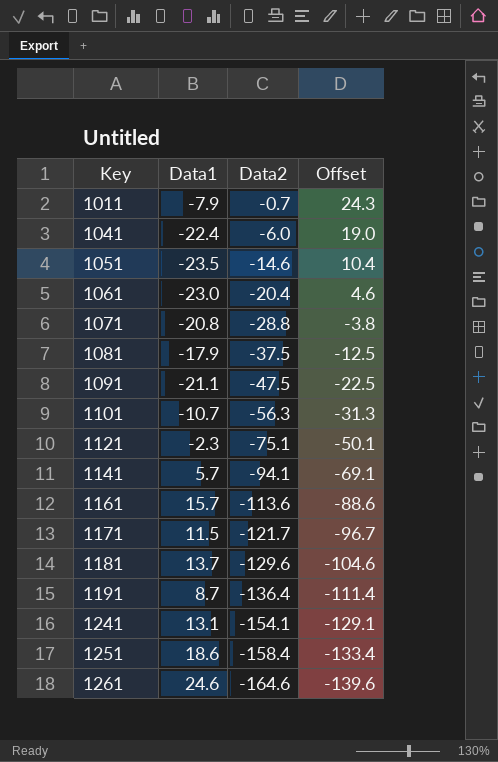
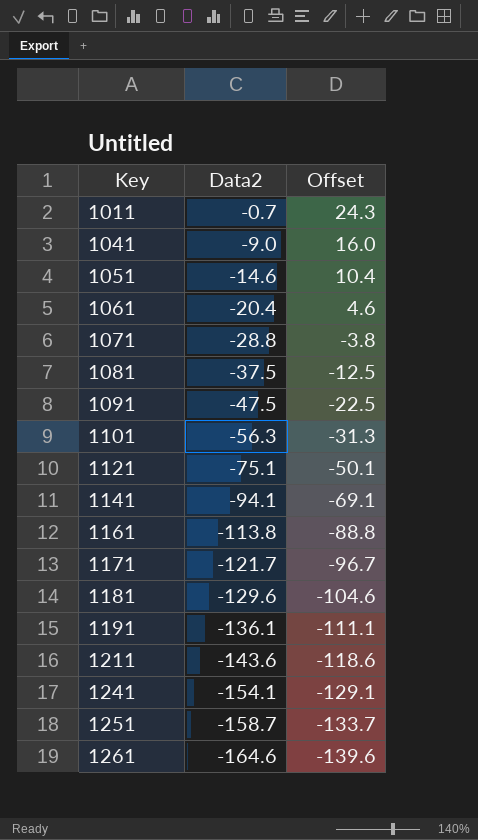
column Data1 | position: 2 -> none
1041 | Data2: -6.0 -> -9.0
1041 | Offset: 19.0 -> 16.0
1161 | Data2: -113.6 -> -113.8
1161 | Offset: -88.6 -> -88.8
1191 | Data2: -136.4 -> -136.1
1191 | Offset: -111.4 -> -111.1
row 1211: none -> -143.6 | -118.6
1251 | Data2: -158.4 -> -158.7
1251 | Offset: -133.4 -> -133.7

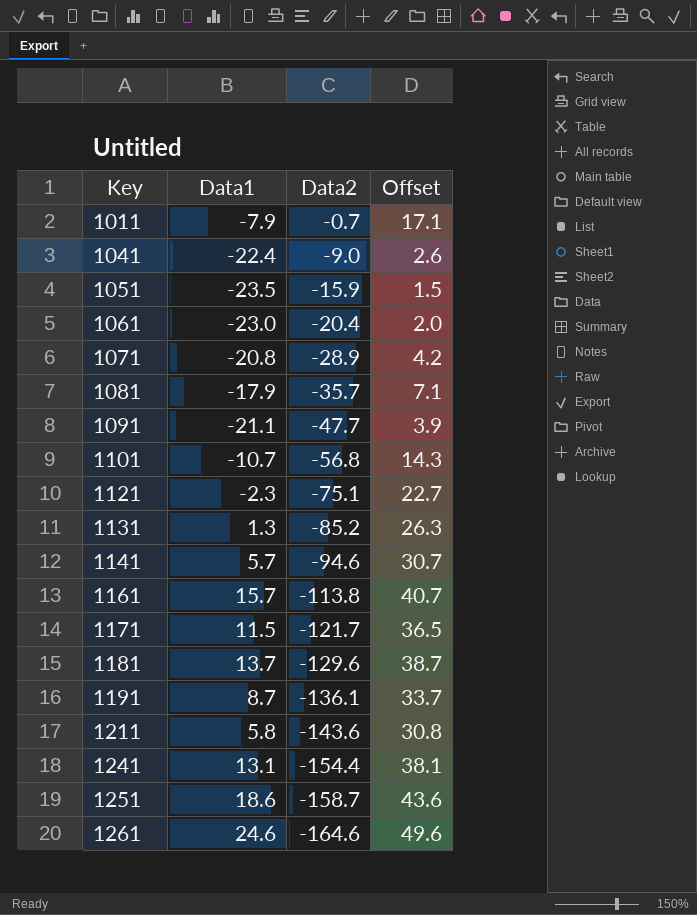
column Data1 | position: none -> 2
column Offset | formula: [Data2] + 25 -> [Data1] + 25
1051 | Data2: -14.6 -> -15.9
1071 | Data2: -28.8 -> -28.9
1081 | Data2: -37.5 -> -35.7
1091 | Data2: -47.5 -> -47.7
1101 | Data2: -56.3 -> -56.8
row 1131: none -> 1.3 | -85.2 | 26.3
1141 | Data2: -94.1 -> -94.6
1241 | Data2: -154.1 -> -154.4

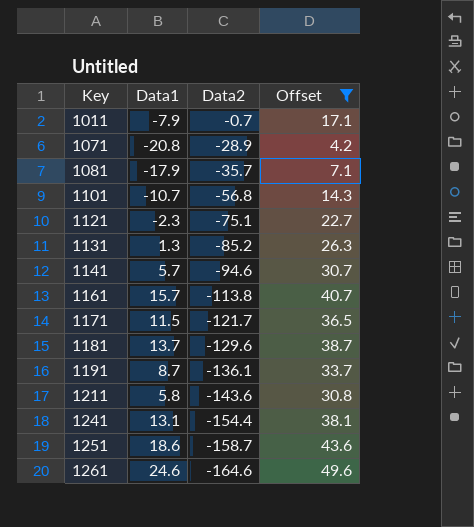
filter: none -> Offset >= 4.2

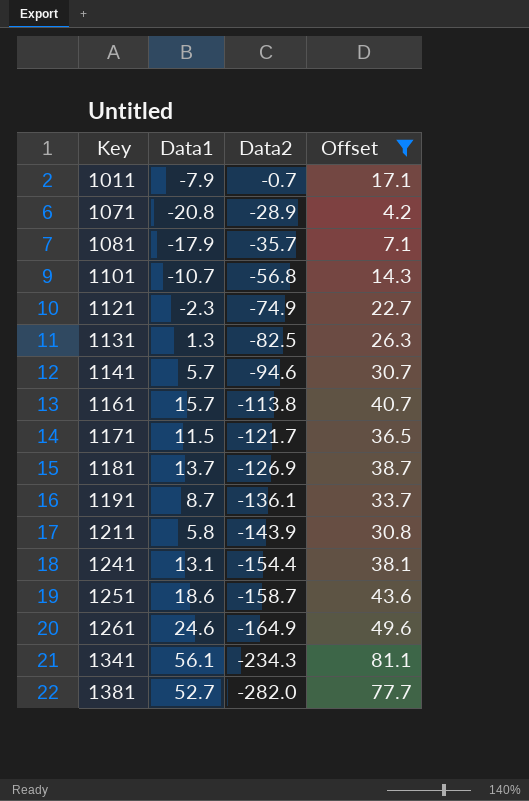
1121 | Data2: -75.1 -> -74.9
1131 | Data2: -85.2 -> -82.5
1181 | Data2: -129.6 -> -126.9
1211 | Data2: -143.6 -> -143.9
1261 | Data2: -164.6 -> -164.9
row 1341: none -> 56.1 | -234.3 | 81.1
row 1381: none -> 52.7 | -282.0 | 77.7

